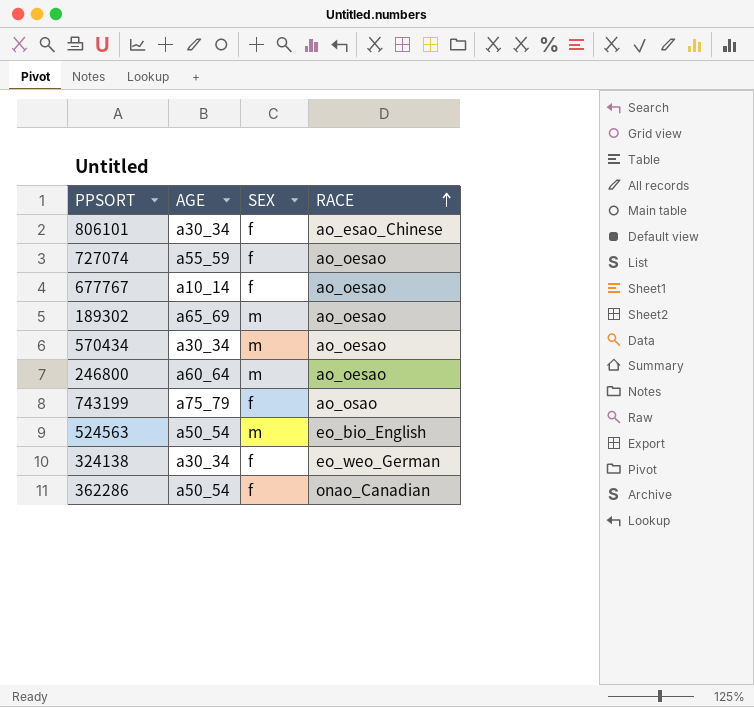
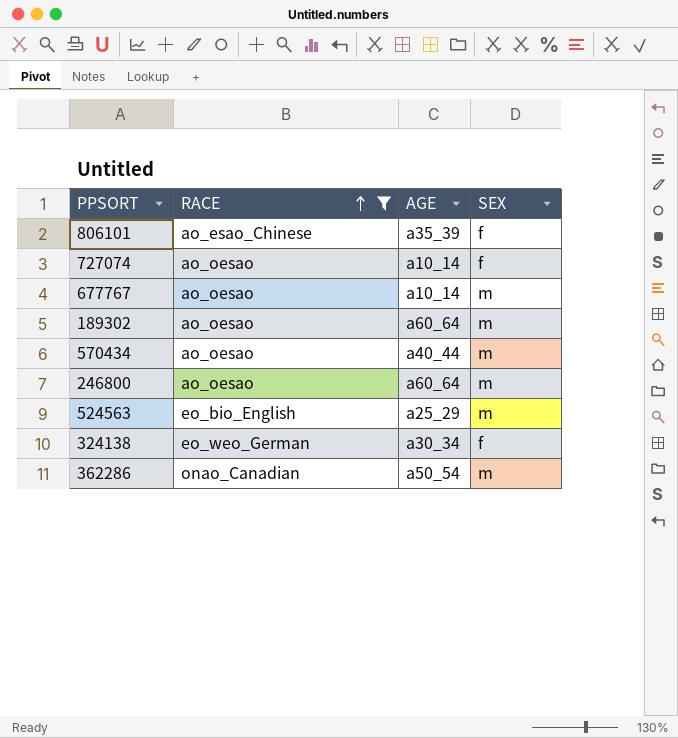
filter: none -> RACE != ao_osao
column RACE | position: 4 -> 2
806101 | AGE: a30_34 -> a35_39
727074 | AGE: a55_59 -> a10_14
677767 | SEX: f -> m
189302 | AGE: a65_69 -> a60_64
570434 | AGE: a30_34 -> a40_44
524563 | AGE: a50_54 -> a25_29
362286 | SEX: f -> m

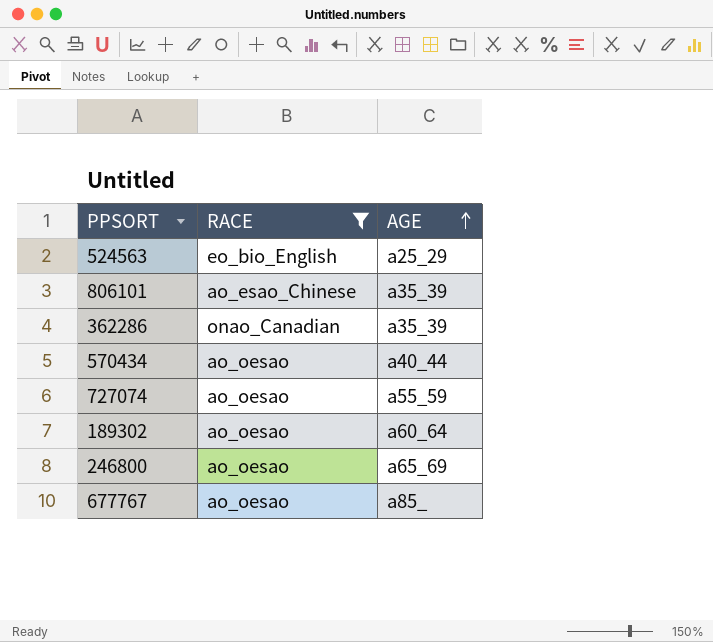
row order: RACE ascending -> AGE ascending
column SEX | position: 4 -> none
row 324138: eo_weo_German | a30_34 | f -> none
362286 | AGE: a50_54 -> a35_39
727074 | AGE: a10_14 -> a55_59
246800 | AGE: a60_64 -> a65_69
677767 | AGE: a10_14 -> a85_

